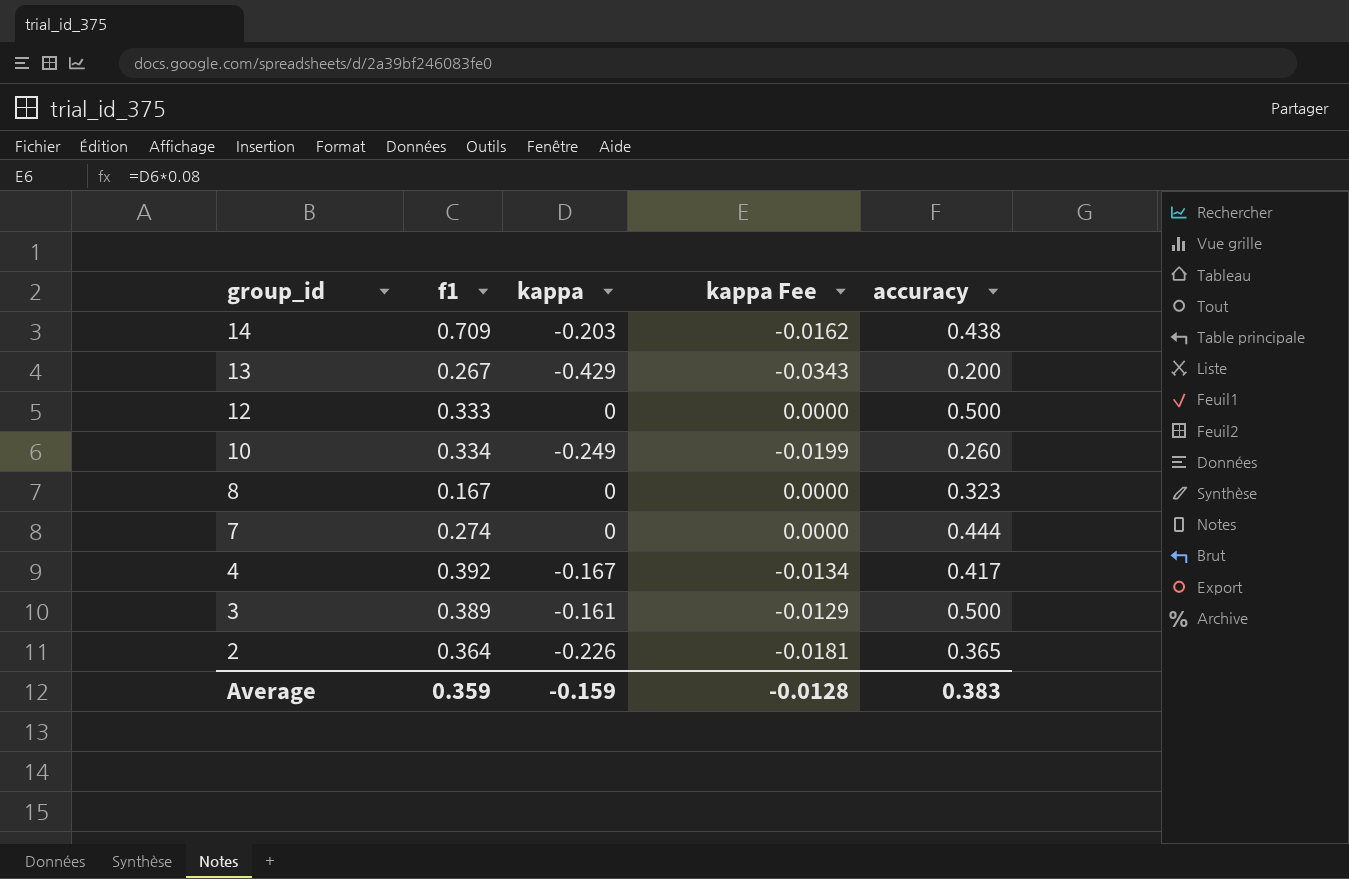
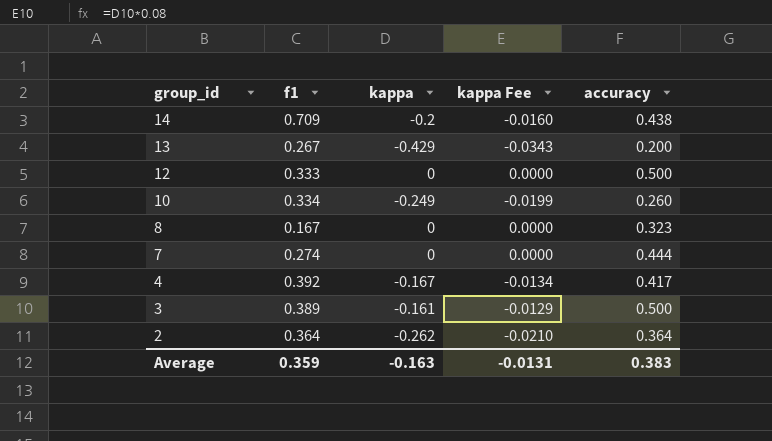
14 | kappa: -0.203 -> -0.2
14 | kappa Fee: -0.0162 -> -0.0160
2 | kappa: -0.226 -> -0.262
2 | kappa Fee: -0.0181 -> -0.0210
2 | accuracy: 0.365 -> 0.364
Average | kappa: -0.159 -> -0.163
Average | kappa Fee: -0.0128 -> -0.0131

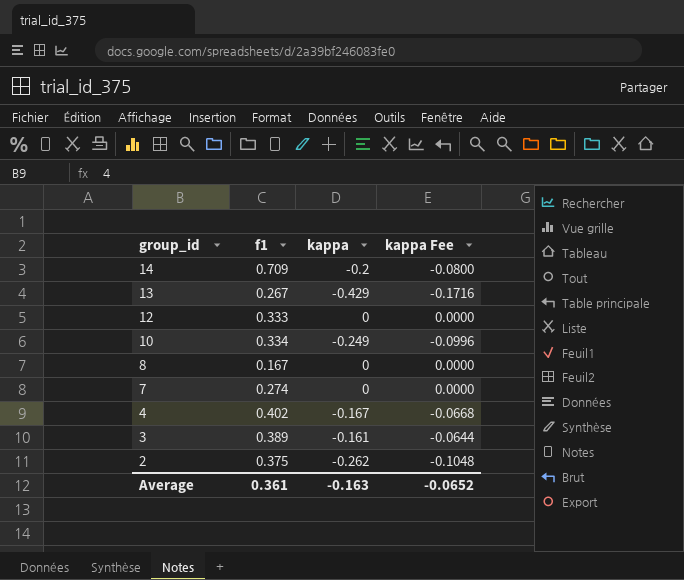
column accuracy | position: 5 -> none
column kappa Fee | formula: [kappa] * 0.08 -> [kappa] * 0.4
4 | f1: 0.392 -> 0.402
2 | f1: 0.364 -> 0.375
Average | f1: 0.359 -> 0.361
Average | kappa Fee: -0.0131 -> -0.0652

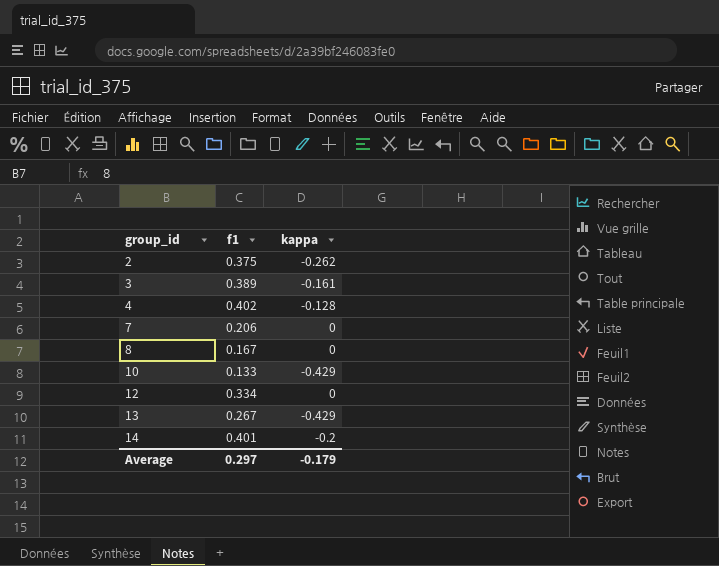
row order: group_id descending -> group_id ascending
column kappa Fee | formula: [kappa] * 0.4 -> none
4 | kappa: -0.167 -> -0.128
7 | f1: 0.274 -> 0.206
10 | f1: 0.334 -> 0.133
10 | kappa: -0.249 -> -0.429
12 | f1: 0.333 -> 0.334
14 | f1: 0.709 -> 0.401
Average | f1: 0.361 -> 0.297
Average | kappa: -0.163 -> -0.179

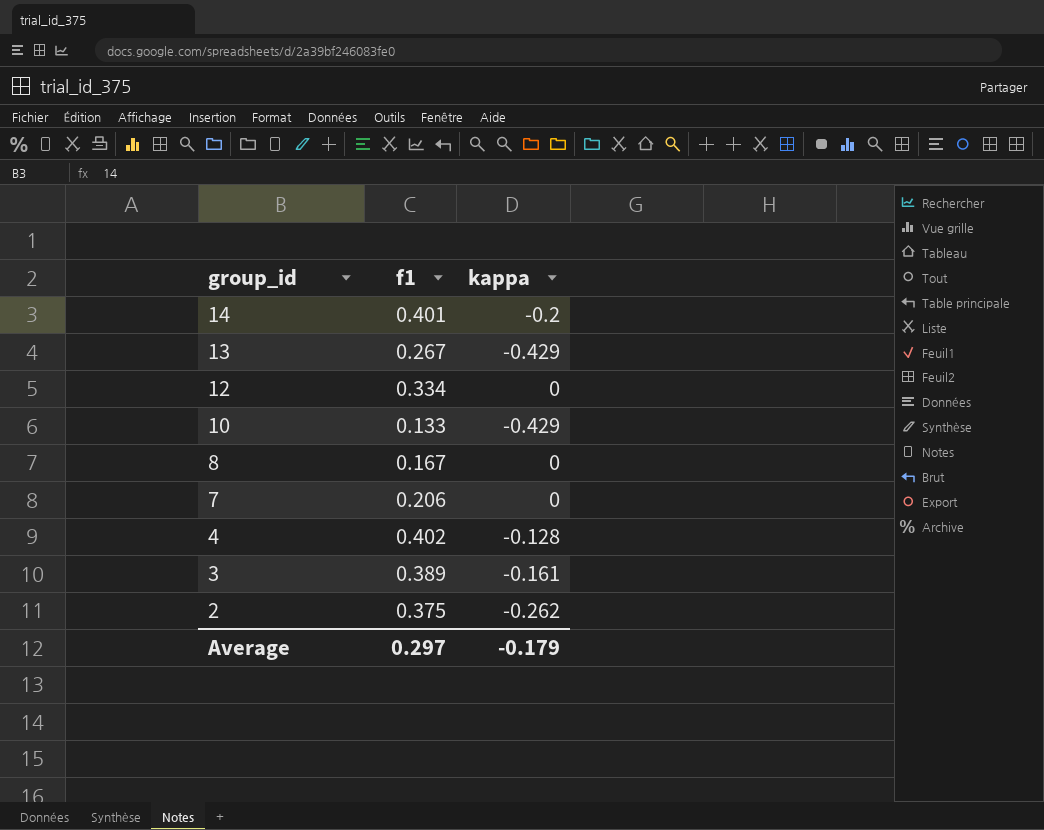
row order: group_id ascending -> group_id descending

